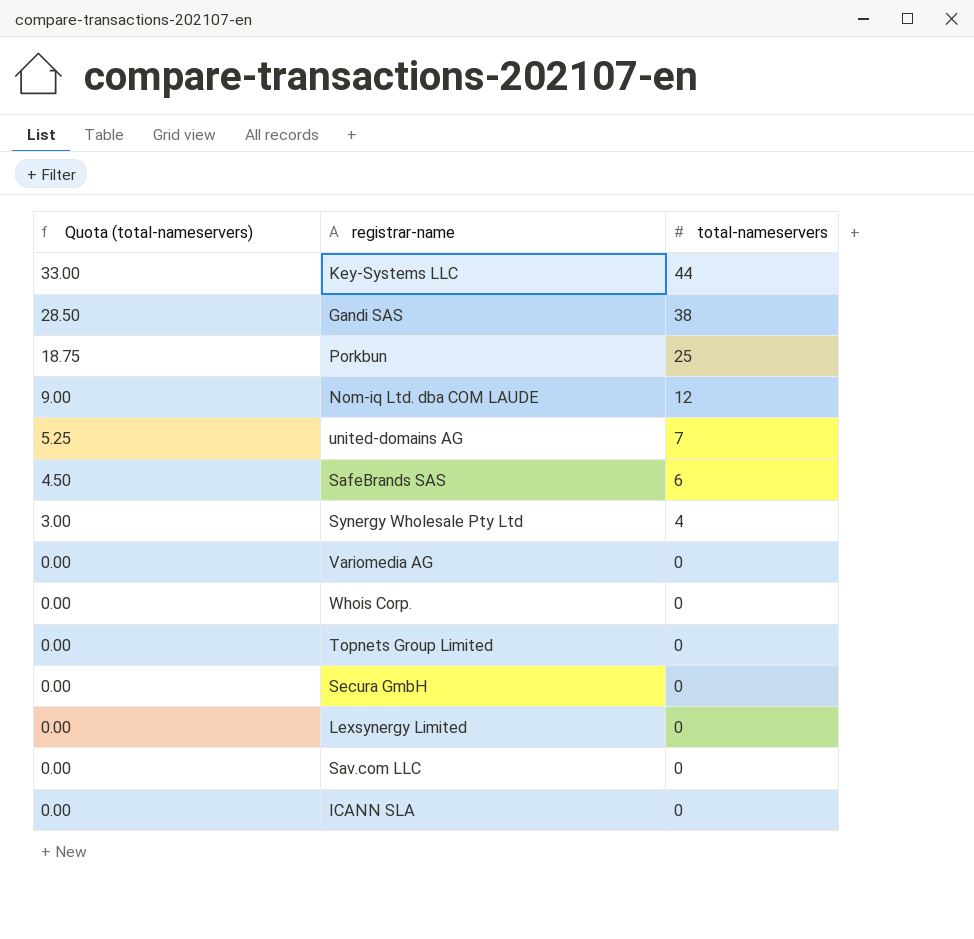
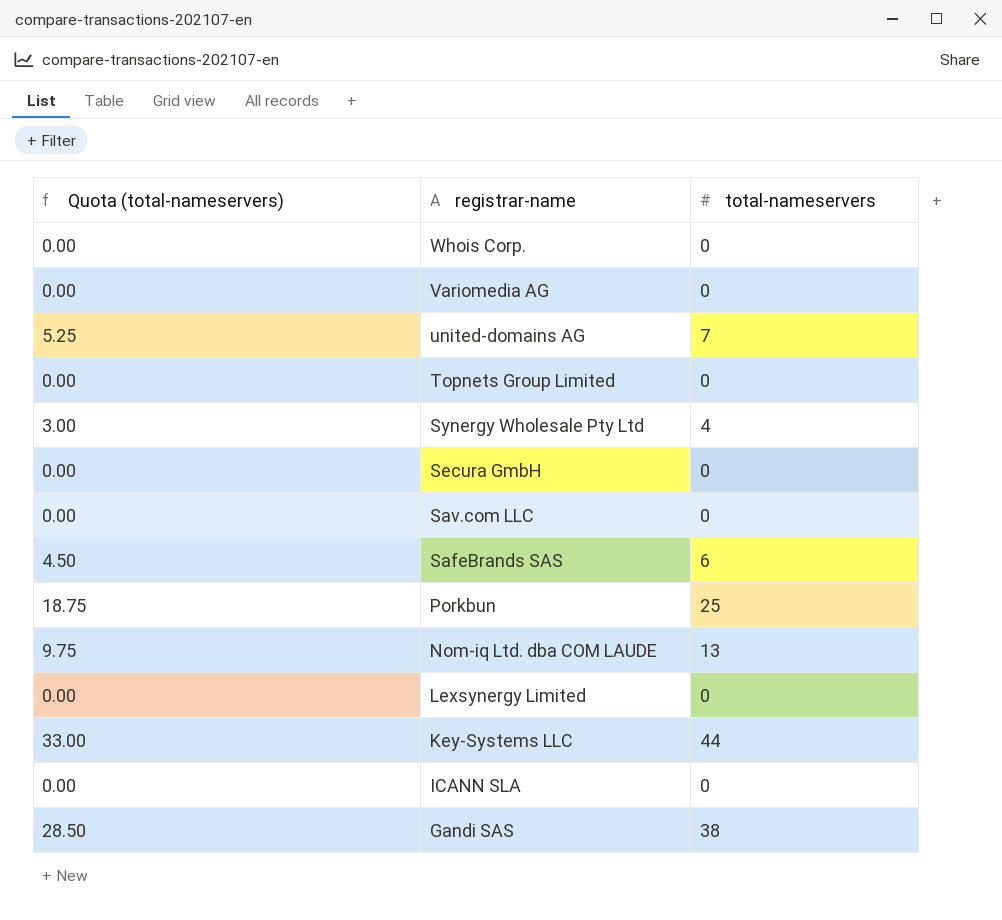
row order: Quota (total-nameservers) descending -> registrar-name descending
Nom-iq Ltd. dba COM LAUDE | Quota (total-nameservers): 9.00 -> 9.75
Nom-iq Ltd. dba COM LAUDE | total-nameservers: 12 -> 13

